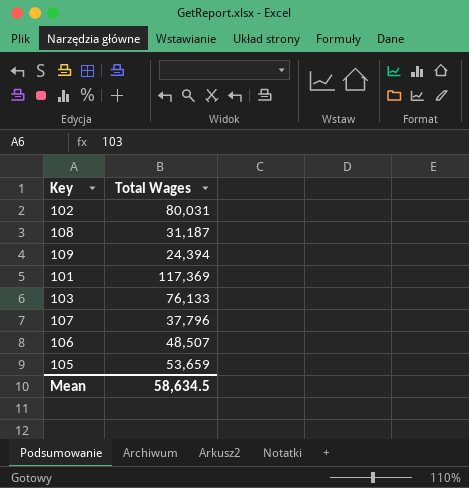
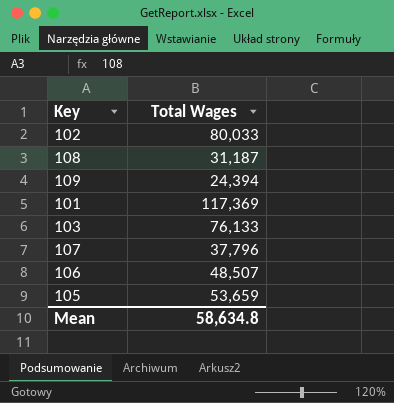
102 | Total Wages: 80,031 -> 80,033
Mean | Total Wages: 58,634.5 -> 58,634.8

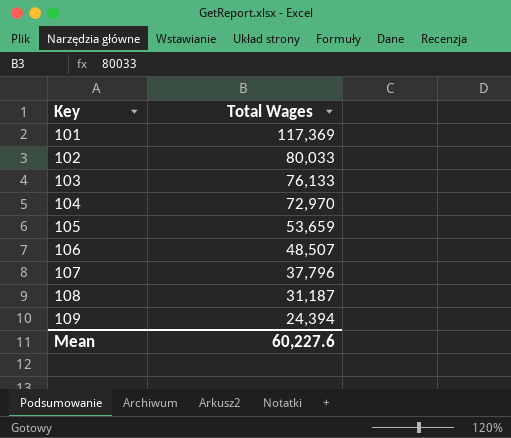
row order: none -> Key ascending
row 104: none -> 72,970
Mean | Total Wages: 58,634.8 -> 60,227.6

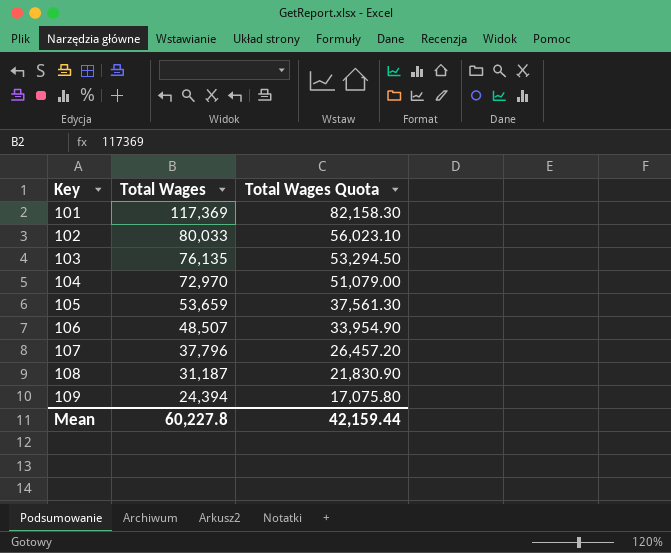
column Total Wages Quota | formula: none -> [Total Wages] * 0.7
103 | Total Wages: 76,133 -> 76,135
Mean | Total Wages: 60,227.6 -> 60,227.8

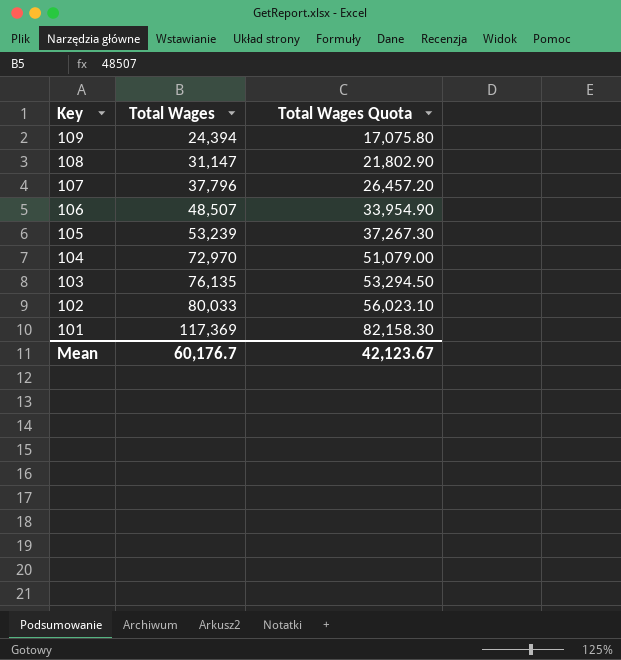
row order: Key ascending -> Key descending
108 | Total Wages: 31,187 -> 31,147
108 | Total Wages Quota: 21,830.90 -> 21,802.90
105 | Total Wages: 53,659 -> 53,239
105 | Total Wages Quota: 37,561.30 -> 37,267.30
Mean | Total Wages: 60,227.8 -> 60,176.7
Mean | Total Wages Quota: 42,159.44 -> 42,123.67

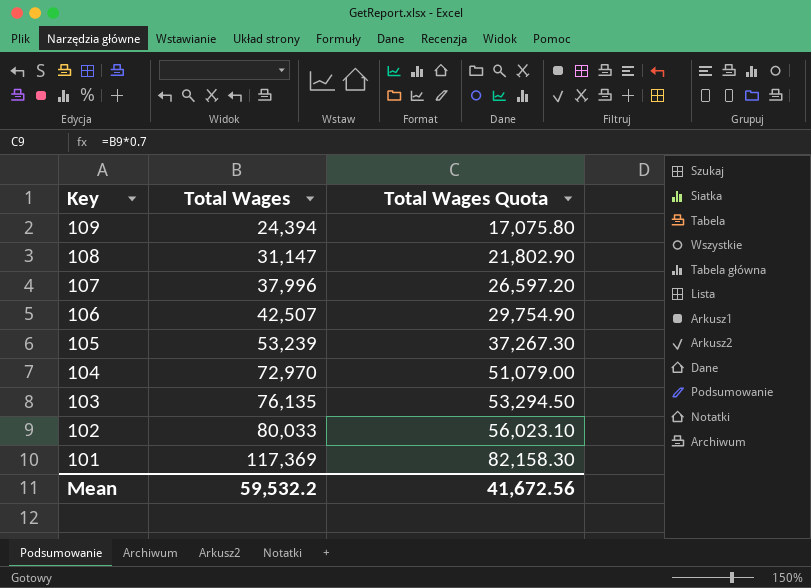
107 | Total Wages: 37,796 -> 37,996
107 | Total Wages Quota: 26,457.20 -> 26,597.20
106 | Total Wages: 48,507 -> 42,507
106 | Total Wages Quota: 33,954.90 -> 29,754.90
Mean | Total Wages: 60,176.7 -> 59,532.2
Mean | Total Wages Quota: 42,123.67 -> 41,672.56

